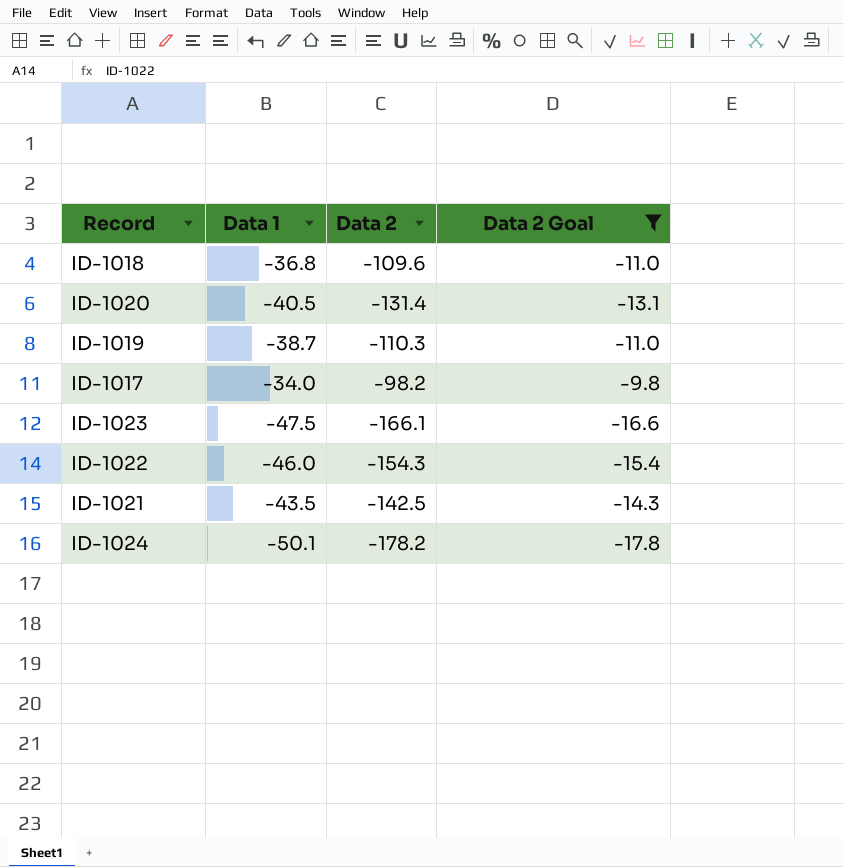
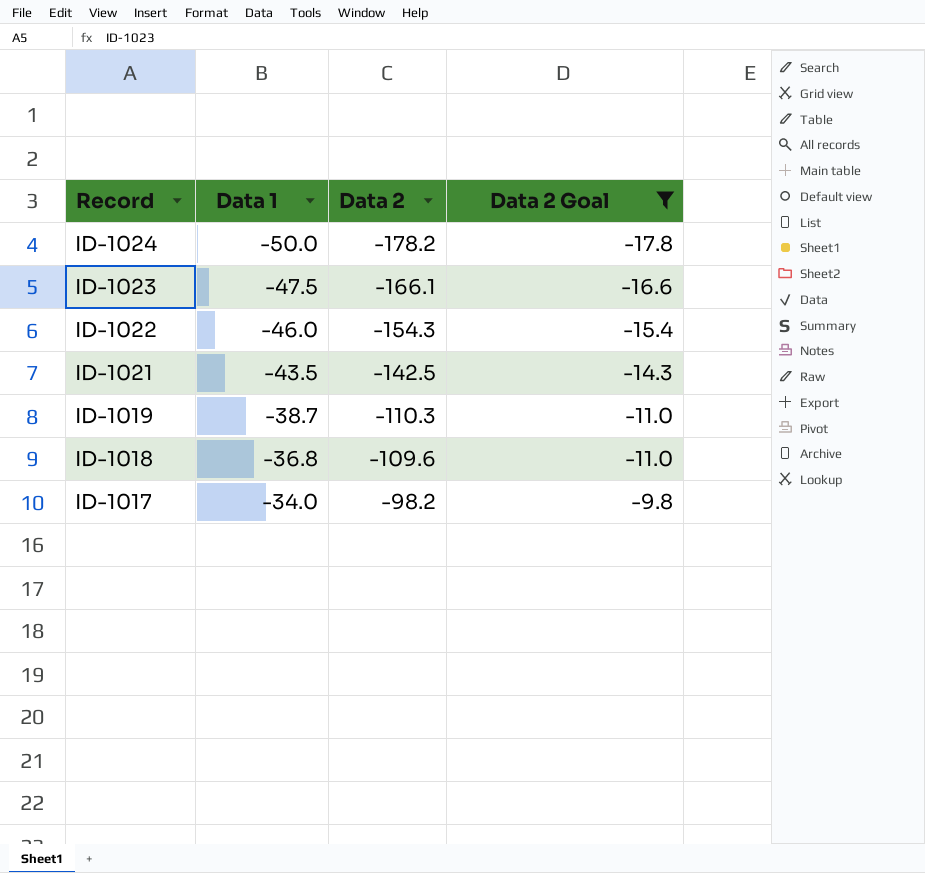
row order: none -> Record descending
row ID-1020: -40.5 | -131.4 | -13.1 -> none
ID-1024 | Data 1: -50.1 -> -50.0

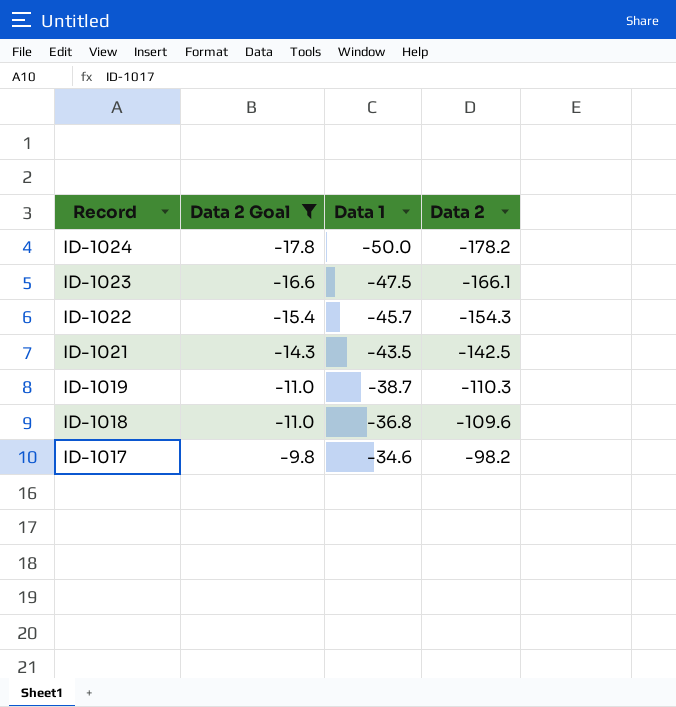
column Data 2 Goal | position: 4 -> 2
ID-1022 | Data 1: -46.0 -> -45.7
ID-1017 | Data 1: -34.0 -> -34.6

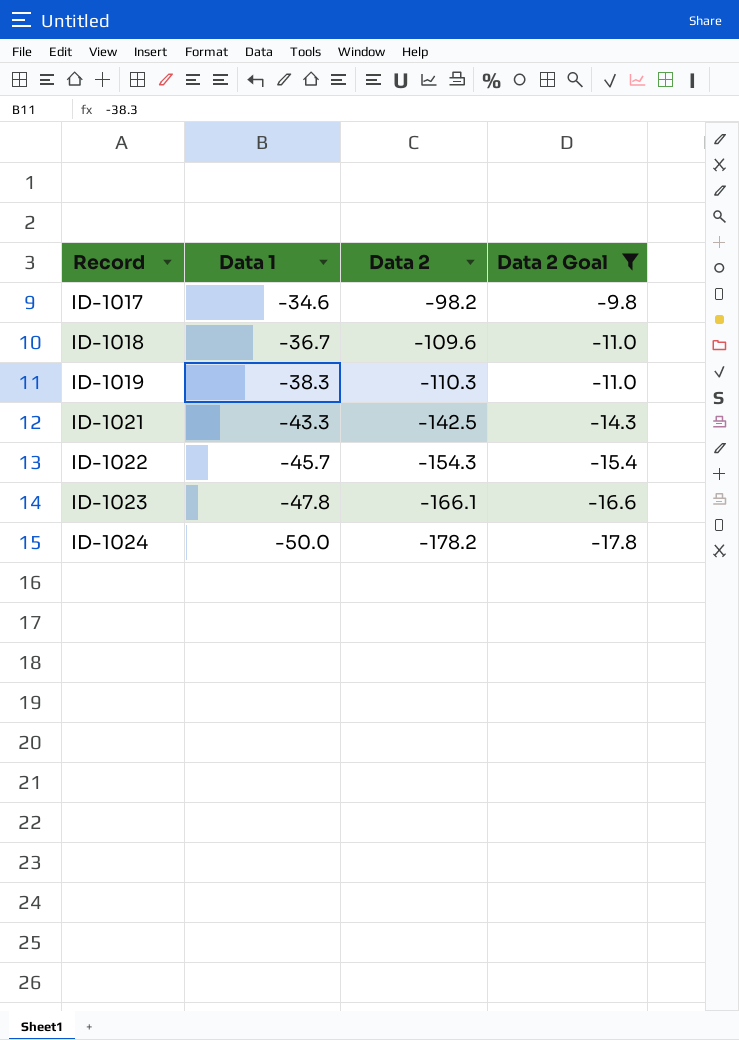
row order: Record descending -> Record ascending
column Data 2 Goal | position: 2 -> 4
ID-1018 | Data 1: -36.8 -> -36.7
ID-1019 | Data 1: -38.7 -> -38.3
ID-1021 | Data 1: -43.5 -> -43.3
ID-1023 | Data 1: -47.5 -> -47.8

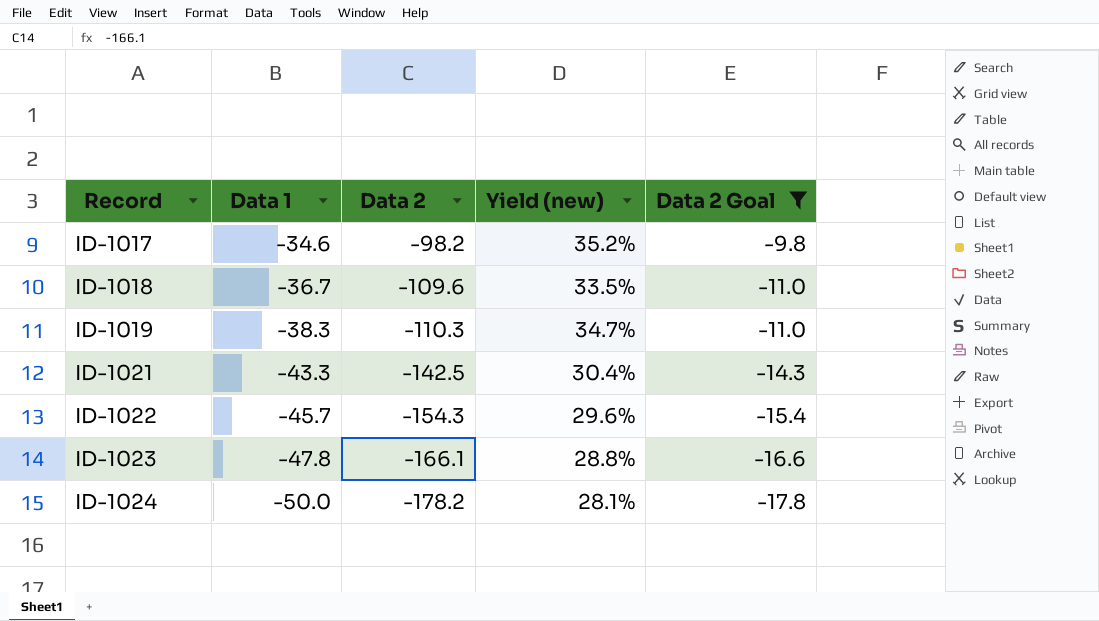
column Yield (new) | formula: none -> [Data 1] / [Data 2]

